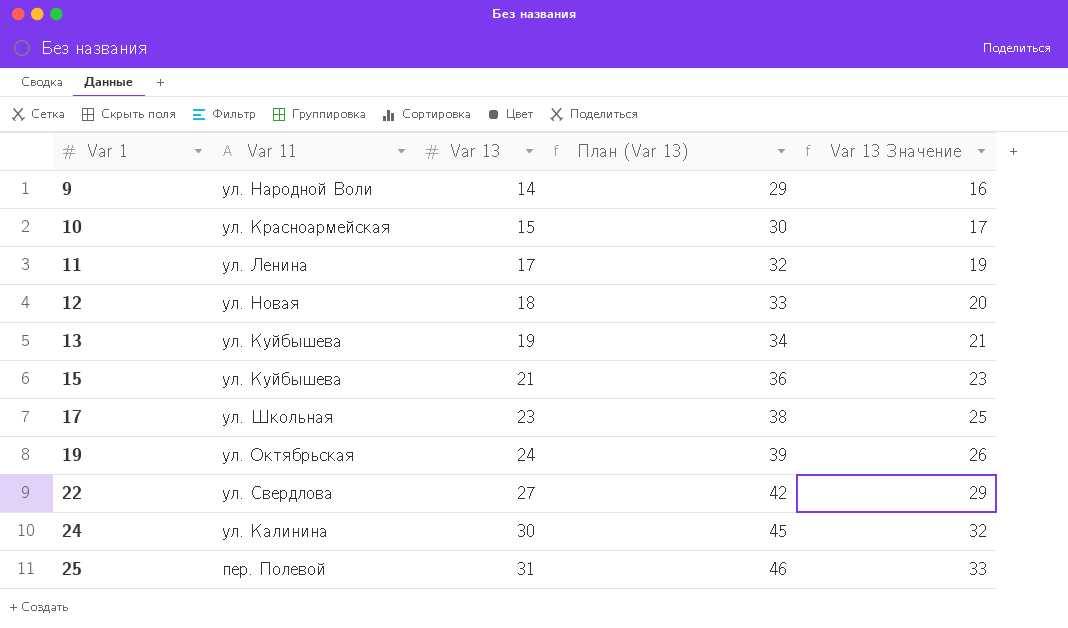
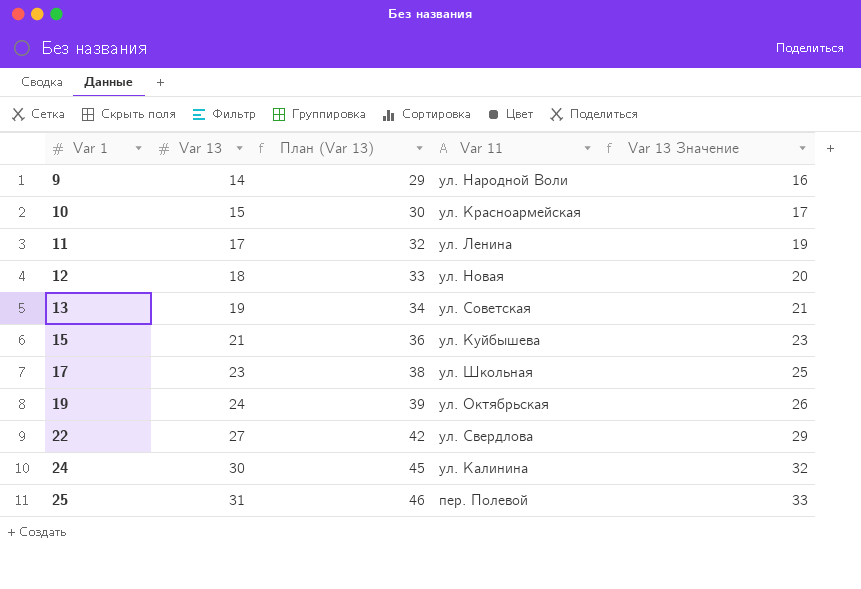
column Var 11 | position: 2 -> 4
13 | Var 11: ул. Куйбышева -> ул. Советская

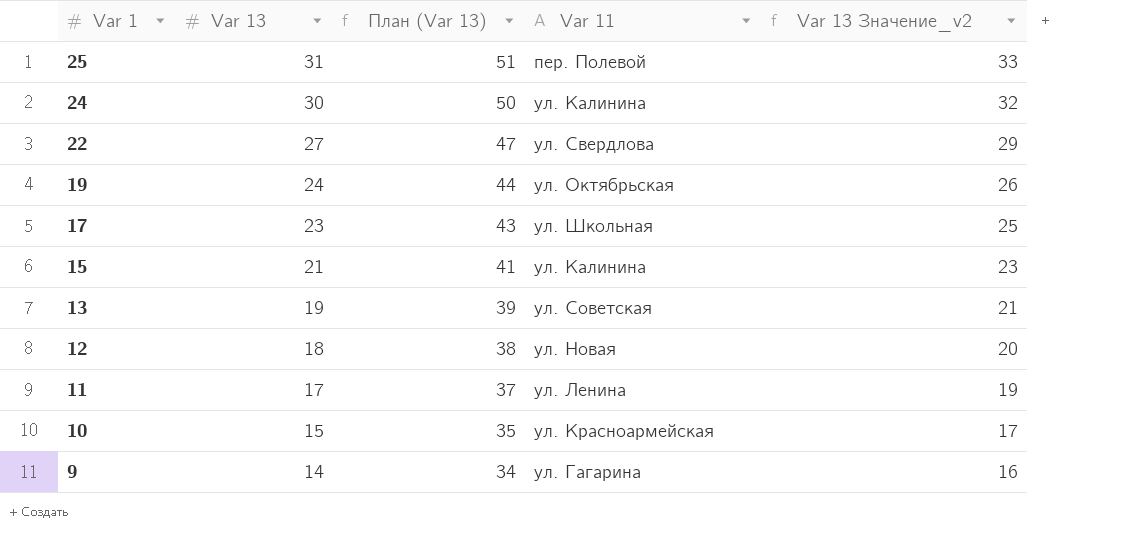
row order: Var 1 ascending -> Var 1 descending
column План (Var 13) | formula: [Var 13] + 15 -> [Var 13] + 20
column name: Var 13 Значение -> Var 13 Значение_v2
15 | Var 11: ул. Куйбышева -> ул. Калинина
9 | Var 11: ул. Народной Воли -> ул. Гагарина

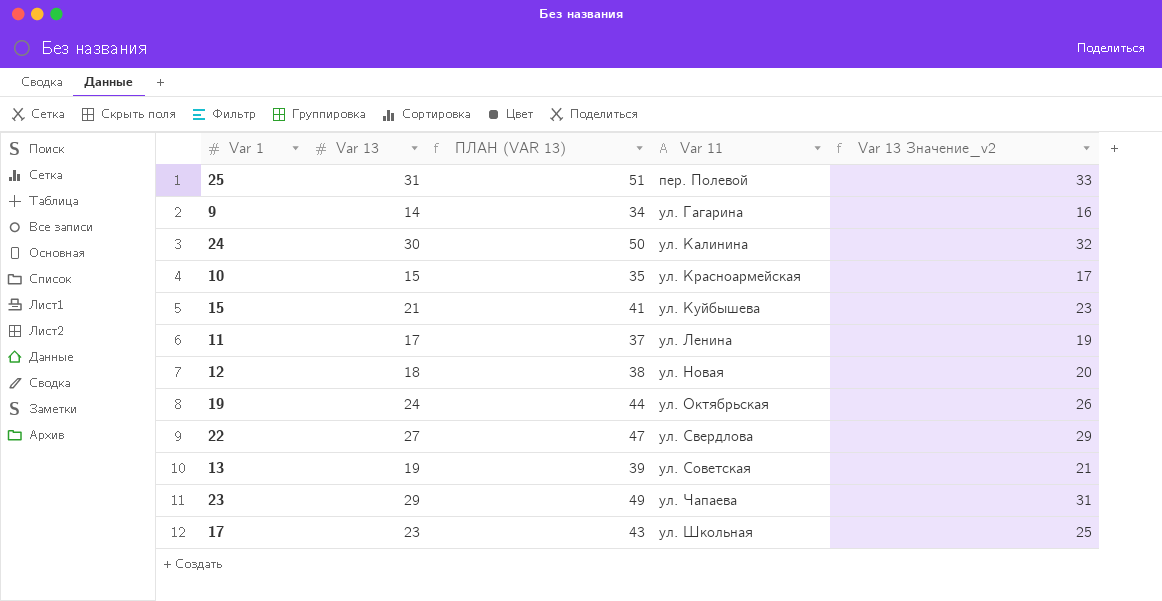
row order: Var 1 descending -> Var 11 ascending
column name: План (Var 13) -> ПЛАН (VAR 13)
15 | Var 11: ул. Калинина -> ул. Куйбышева
row 23: none -> 29 | 49 | ул. Чапаева | 31

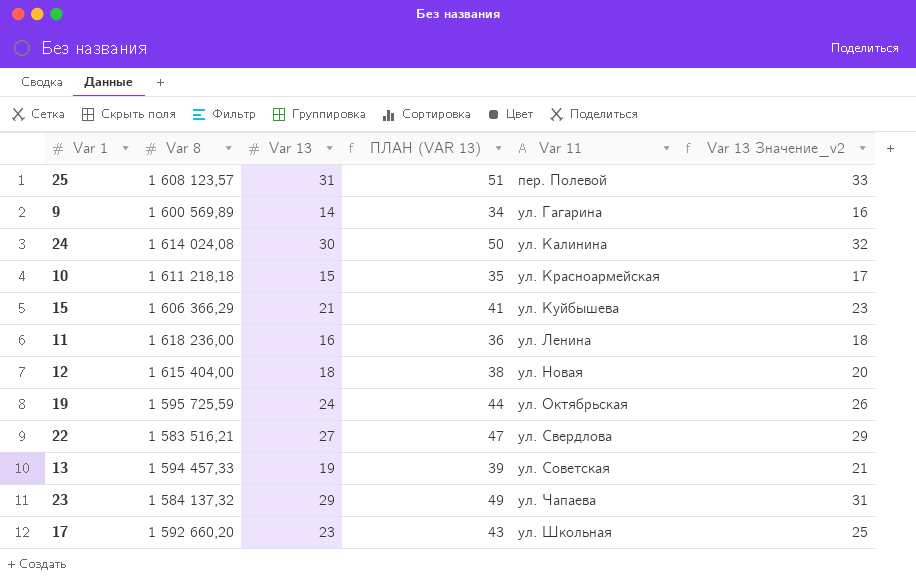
column Var 8 | position: none -> 2
11 | Var 13: 17 -> 16
11 | ПЛАН (VAR 13): 37 -> 36
11 | Var 13 Значение_v2: 19 -> 18

